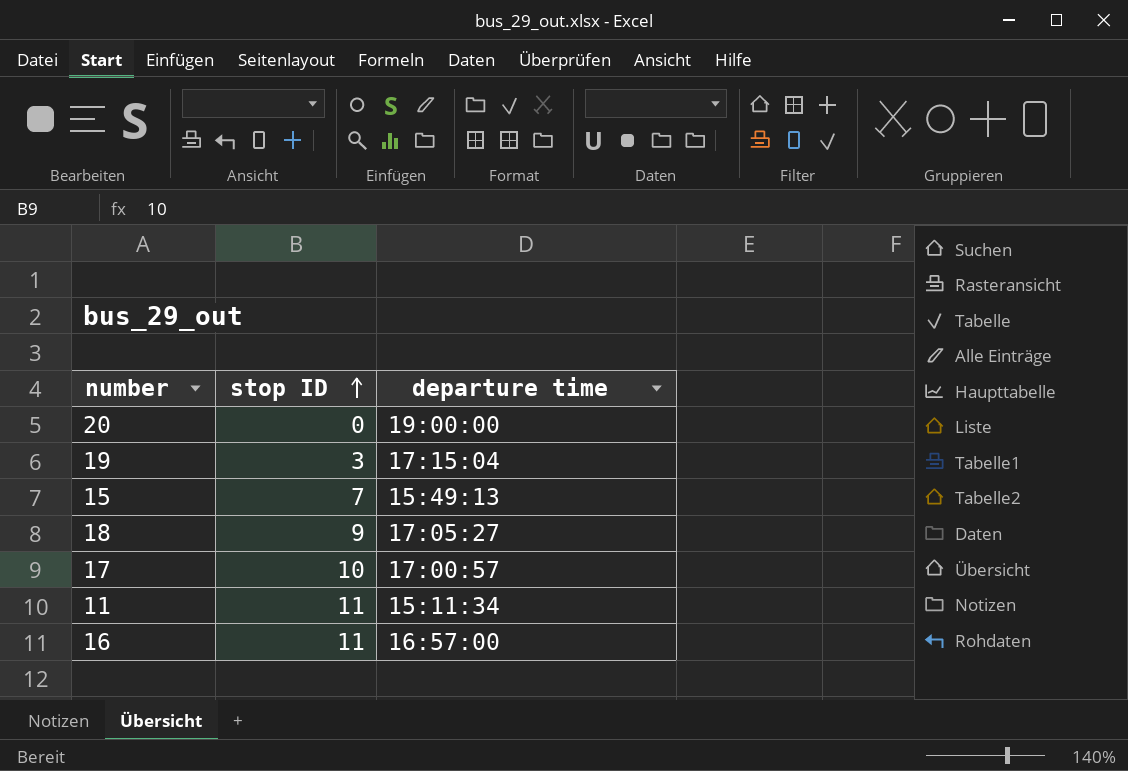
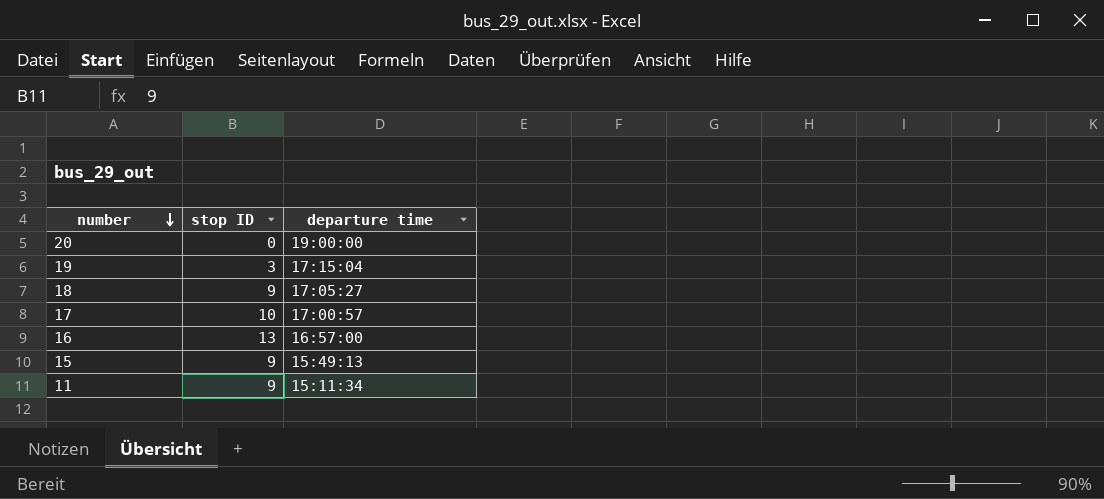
row order: stop ID ascending -> number descending
16 | stop ID: 11 -> 13
15 | stop ID: 7 -> 9
11 | stop ID: 11 -> 9

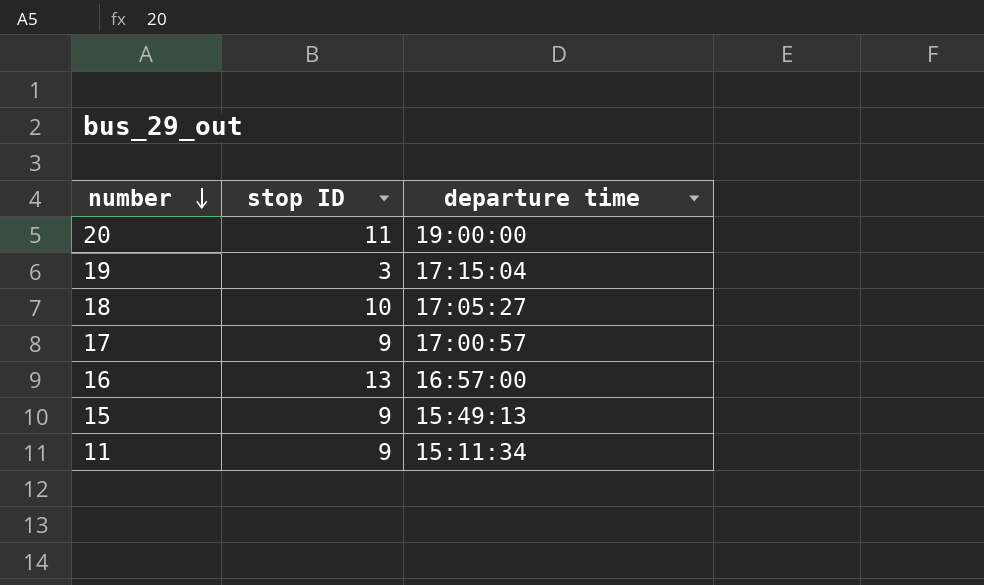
20 | stop ID: 0 -> 11
18 | stop ID: 9 -> 10
17 | stop ID: 10 -> 9

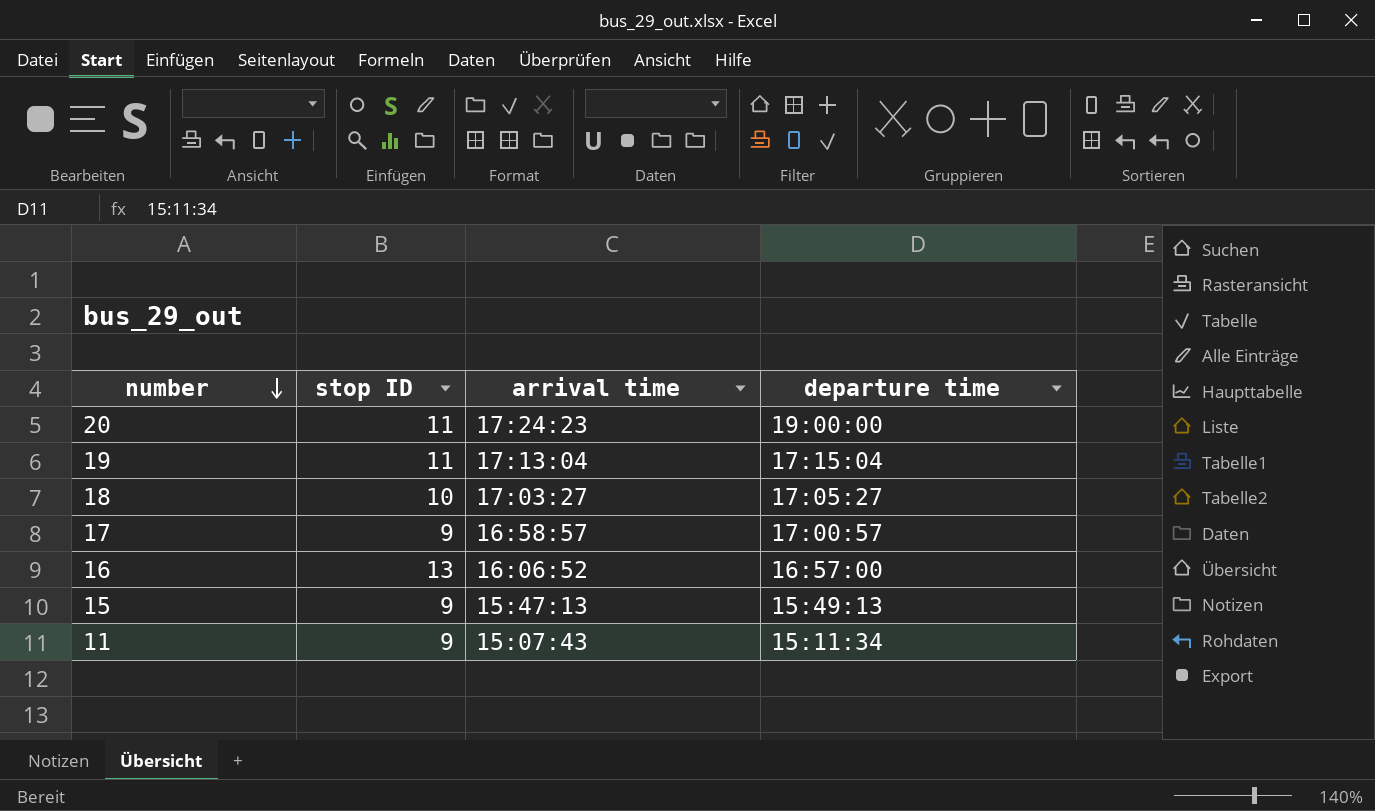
column arrival time | position: none -> 3
19 | stop ID: 3 -> 11

